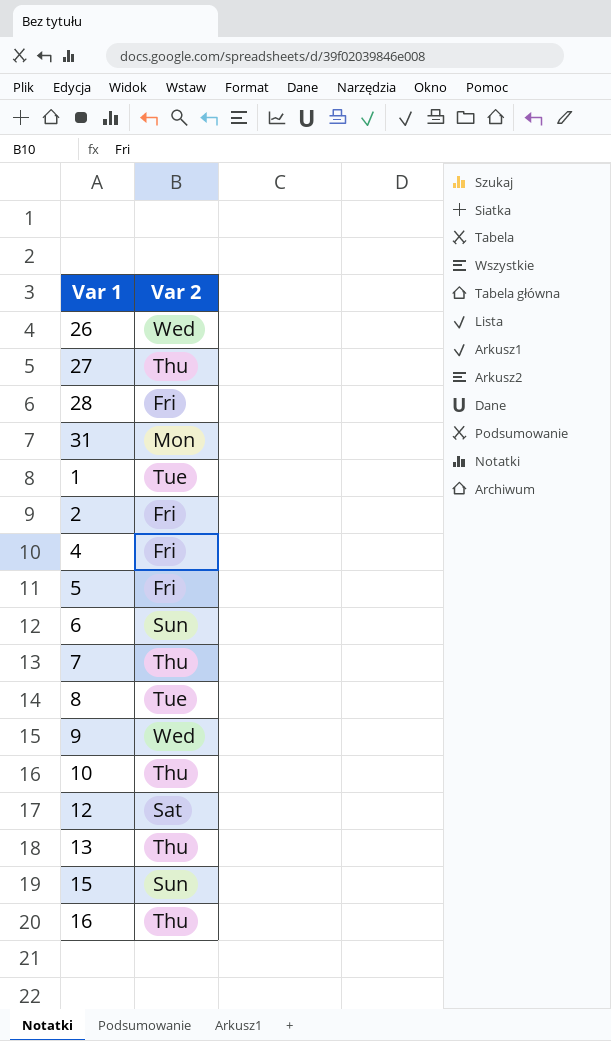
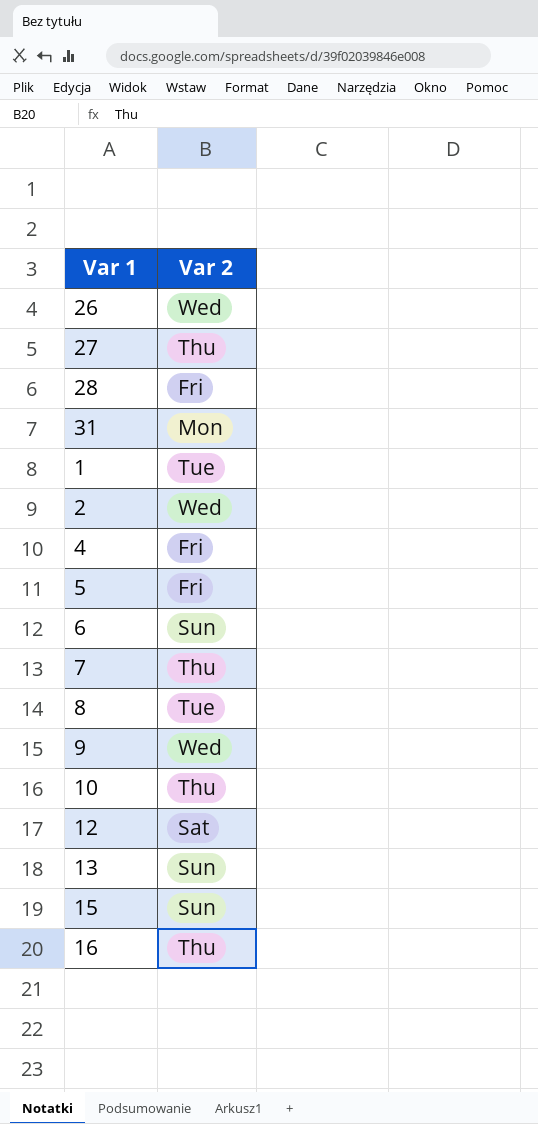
2 | Var 2: Fri -> Wed
13 | Var 2: Thu -> Sun

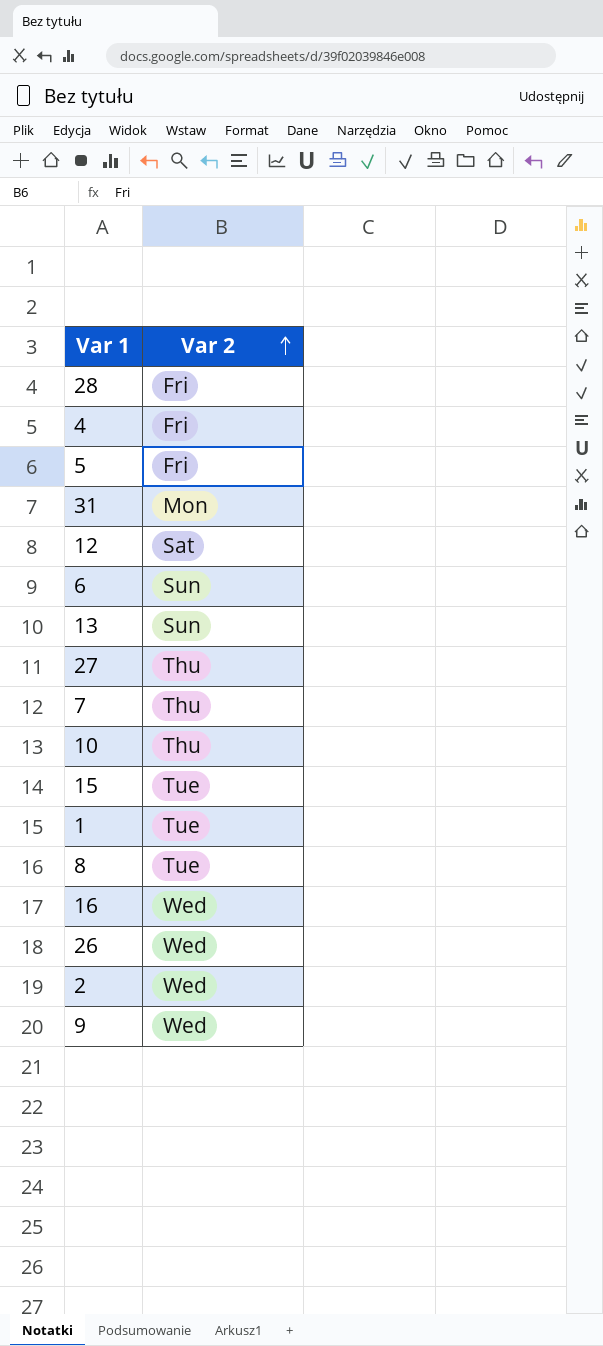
row order: none -> Var 2 ascending
15 | Var 2: Sun -> Tue
16 | Var 2: Thu -> Wed

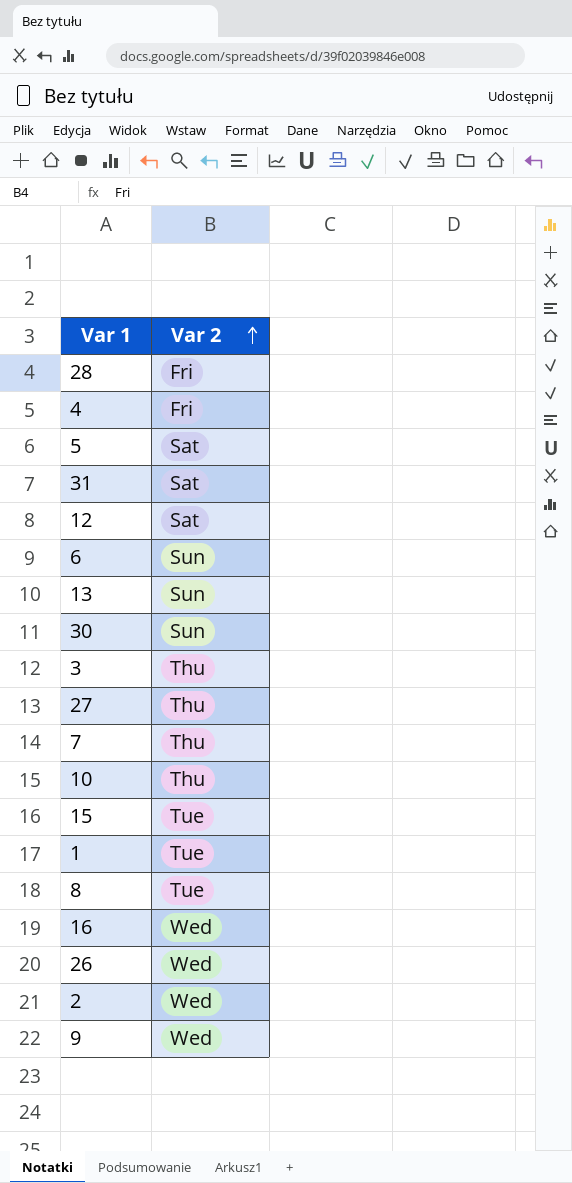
5 | Var 2: Fri -> Sat
31 | Var 2: Mon -> Sat
row 30: none -> Sun
row 3: none -> Thu

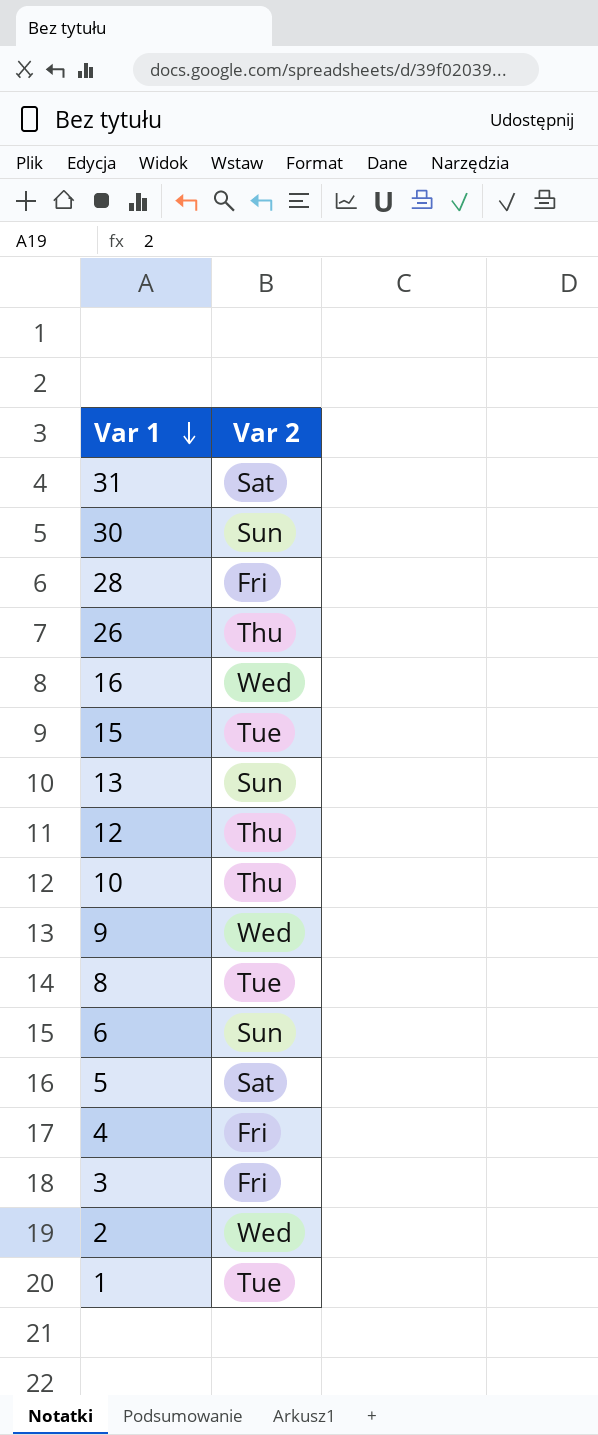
row order: Var 2 ascending -> Var 1 descending
row 27: Thu -> none
row 7: Thu -> none
26 | Var 2: Wed -> Thu
12 | Var 2: Sat -> Thu
3 | Var 2: Thu -> Fri

